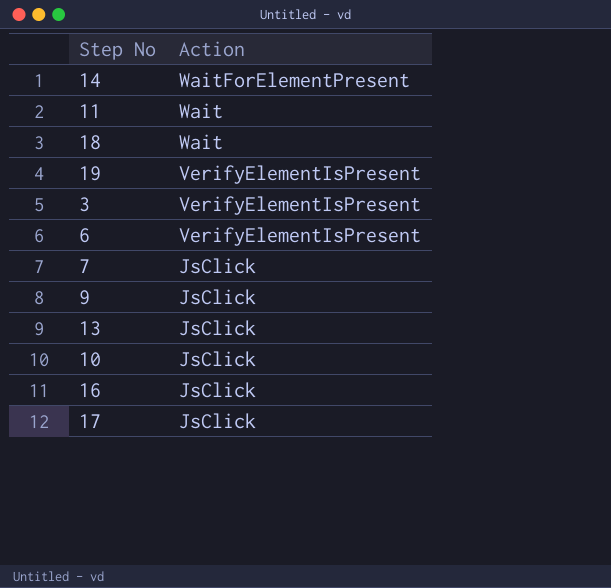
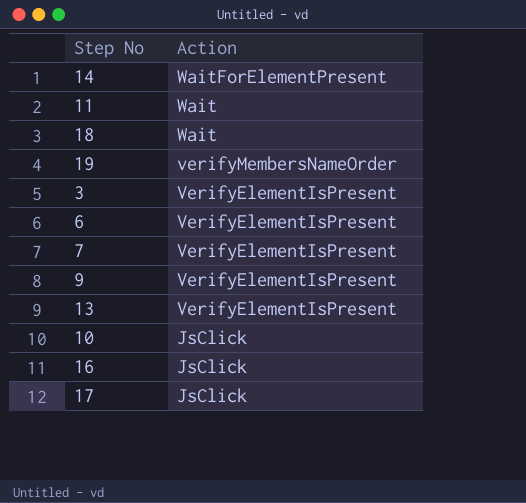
19 | Action: VerifyElementIsPresent -> verifyMembersNameOrder
7 | Action: JsClick -> VerifyElementIsPresent
9 | Action: JsClick -> VerifyElementIsPresent
13 | Action: JsClick -> VerifyElementIsPresent

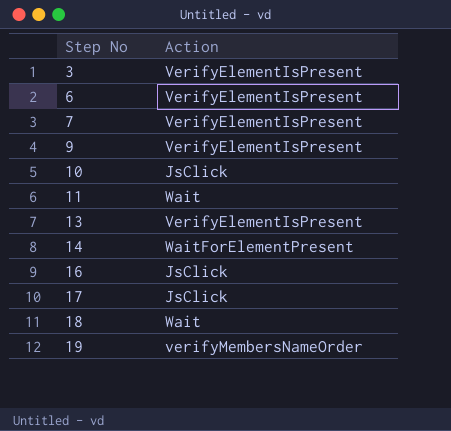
row order: Action descending -> Step No ascending

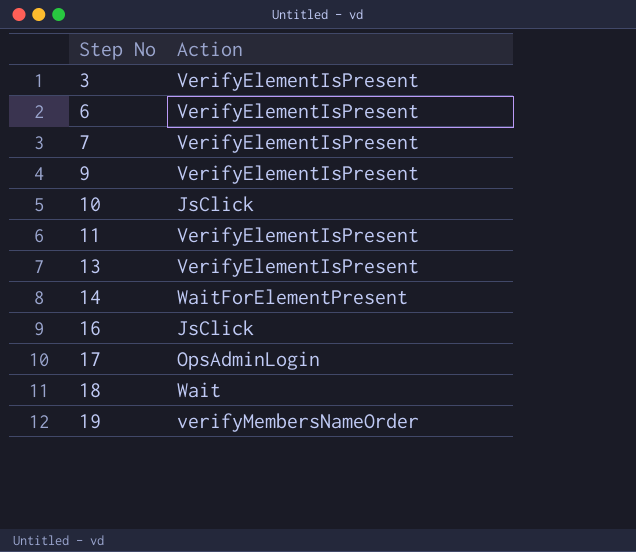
11 | Action: Wait -> VerifyElementIsPresent
17 | Action: JsClick -> OpsAdminLogin

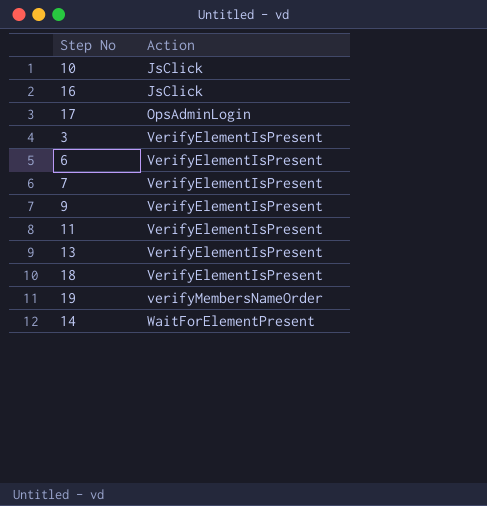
row order: Step No ascending -> Action ascending
18 | Action: Wait -> VerifyElementIsPresent

